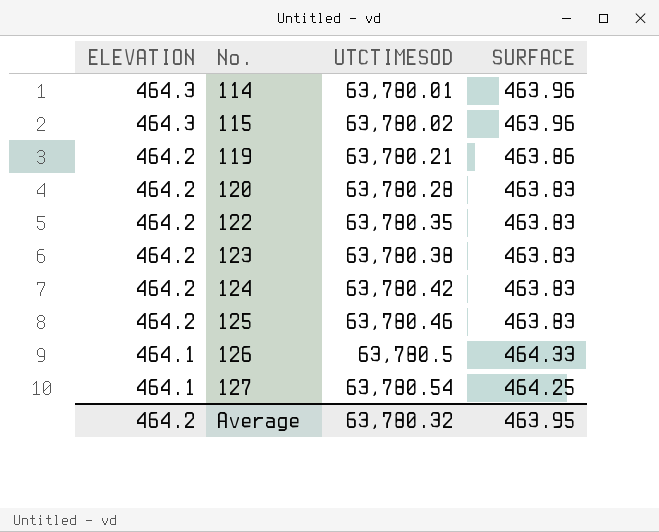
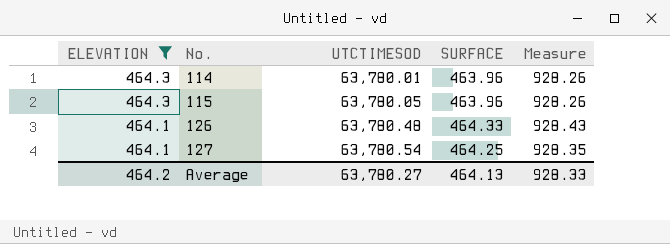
filter: none -> ELEVATION != 464.2
column Measure | formula: none -> [ELEVATION] + [SURFACE]
115 | UTCTIMESOD: 63,780.02 -> 63,780.05
126 | UTCTIMESOD: 63,780.5 -> 63,780.48
Average | UTCTIMESOD: 63,780.32 -> 63,780.27
Average | SURFACE: 463.95 -> 464.13

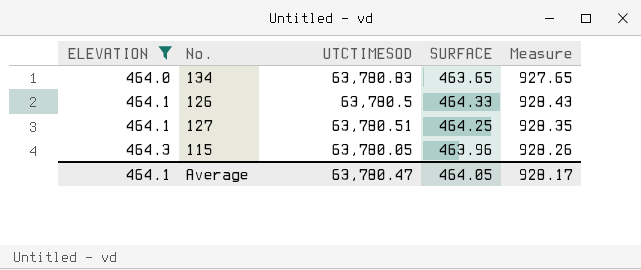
row order: ELEVATION descending -> ELEVATION ascending
row 114: 464.3 | 63,780.01 | 463.96 | 928.26 -> none
row 134: none -> 464.0 | 63,780.83 | 463.65 | 927.65
126 | UTCTIMESOD: 63,780.48 -> 63,780.5
127 | UTCTIMESOD: 63,780.54 -> 63,780.51
Average | ELEVATION: 464.2 -> 464.1
Average | UTCTIMESOD: 63,780.27 -> 63,780.47
Average | SURFACE: 464.13 -> 464.05
Average | Measure: 928.33 -> 928.17

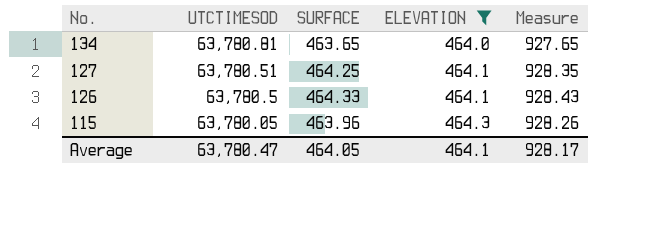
row order: ELEVATION ascending -> No. descending
column ELEVATION | position: 1 -> 4
134 | UTCTIMESOD: 63,780.83 -> 63,780.81

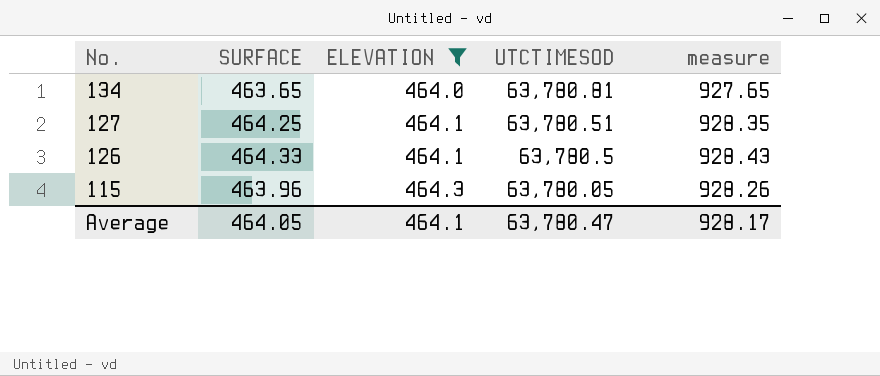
column UTCTIMESOD | position: 2 -> 4
column name: Measure -> measure

